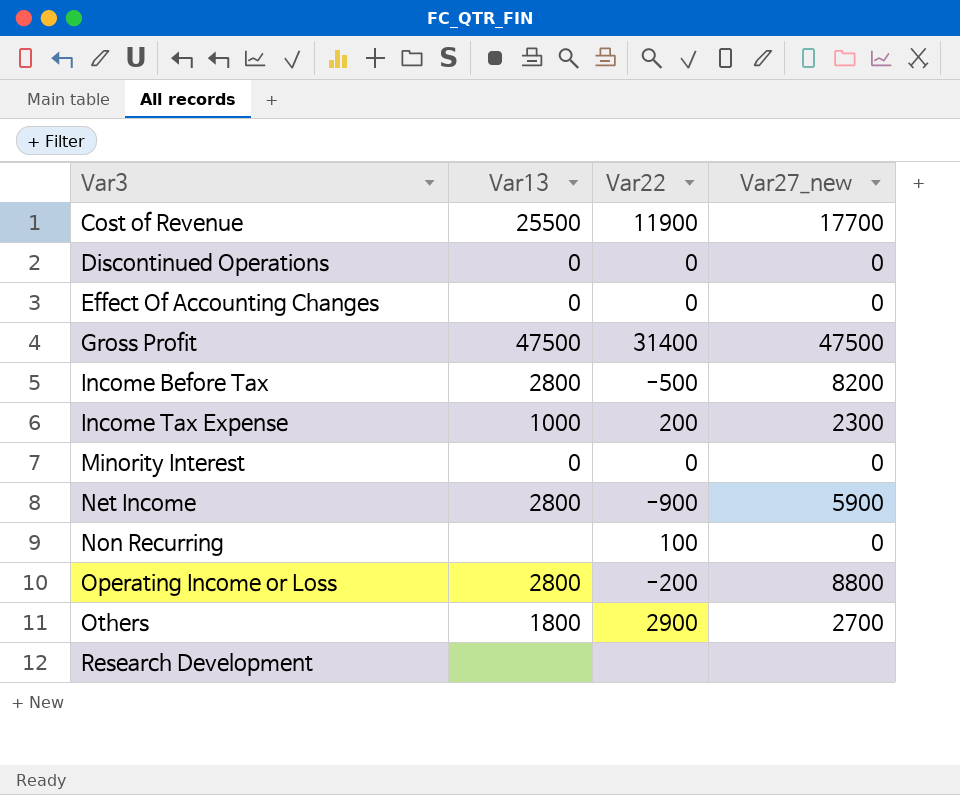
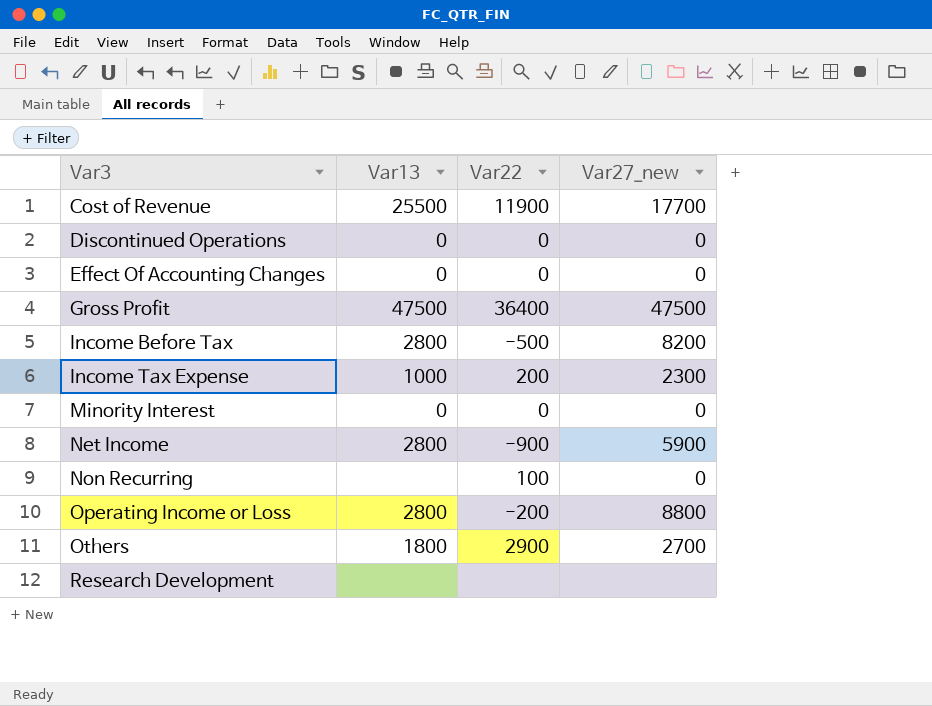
Gross Profit | Var22: 31400 -> 36400

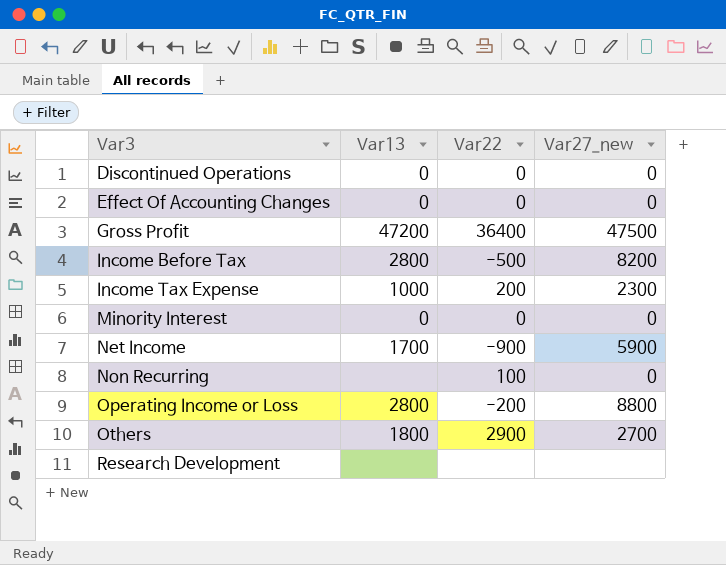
row Cost of Revenue: 25500 | 11900 | 17700 -> none
Gross Profit | Var13: 47500 -> 47200
Net Income | Var13: 2800 -> 1700

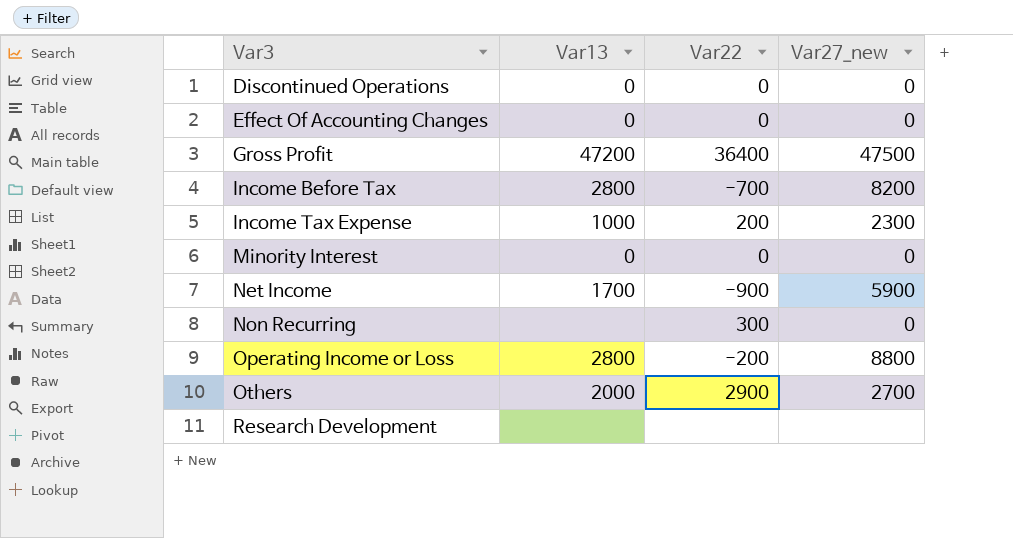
Income Before Tax | Var22: -500 -> -700
Non Recurring | Var22: 100 -> 300
Others | Var13: 1800 -> 2000

